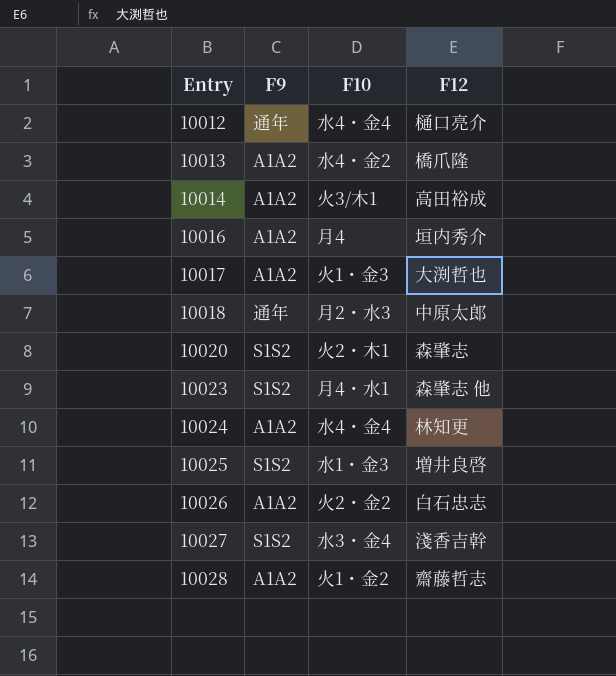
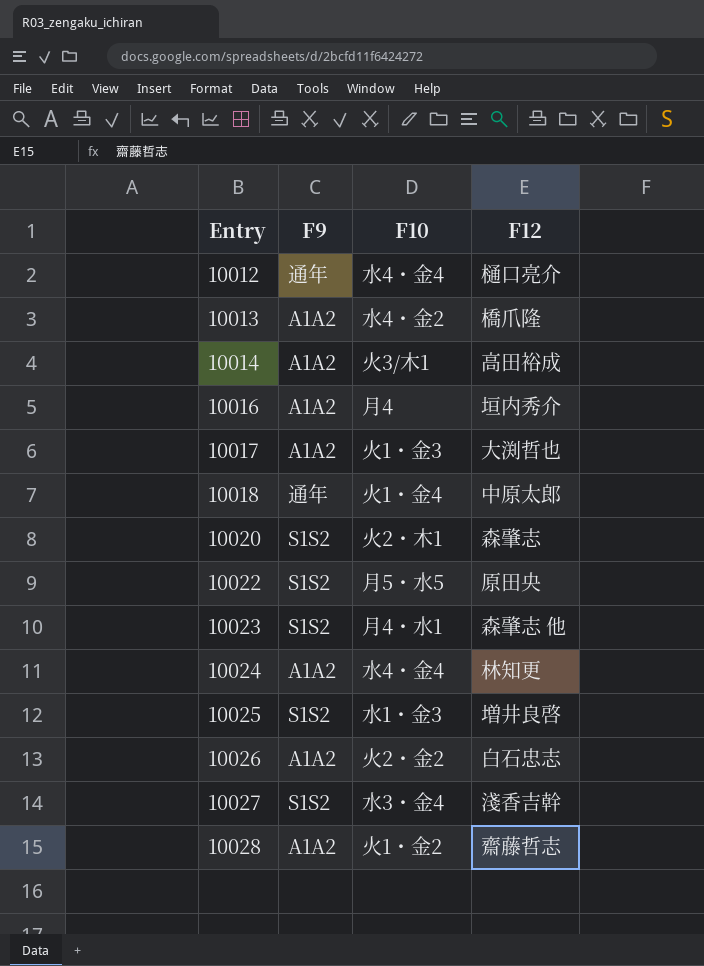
10018 | F10: 月2・水3 -> 火1・金4
row 10022: none -> S1S2 | 月5・水5 | 原田央

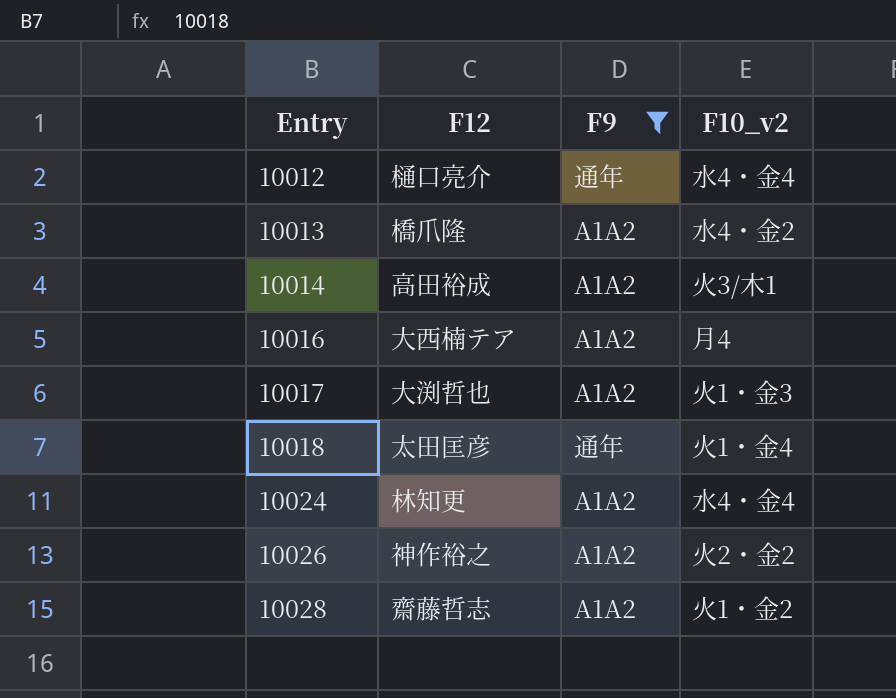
filter: none -> F9 != S1S2
column F12 | position: 4 -> 2
column name: F10 -> F10_v2
10016 | F12: 垣内秀介 -> 大西楠テア
10018 | F12: 中原太郎 -> 太田匡彦
10026 | F12: 白石忠志 -> 神作裕之

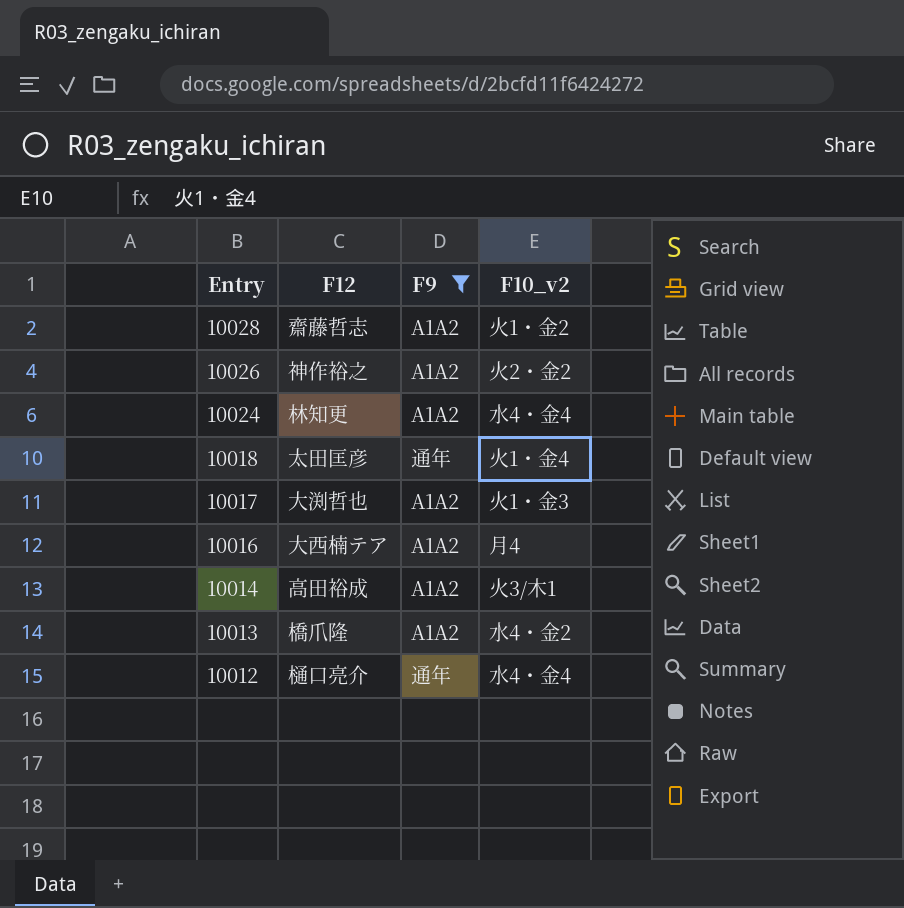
row order: Entry ascending -> Entry descending

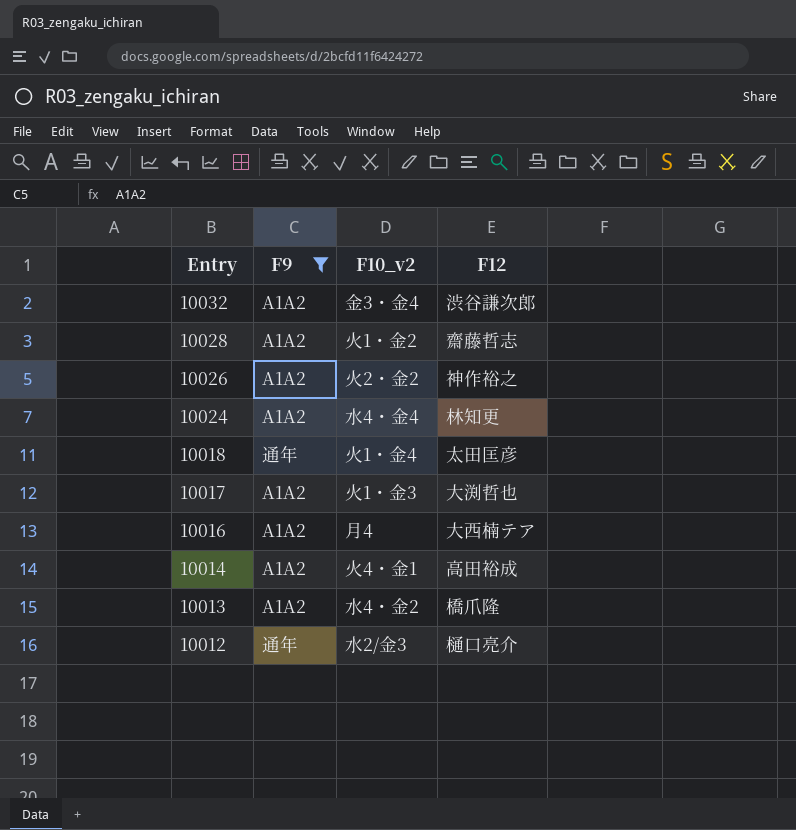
column F12 | position: 2 -> 4
row 10032: none -> A1A2 | 金3・金4 | 渋谷謙次郎
10014 | F10_v2: 火3/木1 -> 火4・金1
10012 | F10_v2: 水4・金4 -> 水2/金3

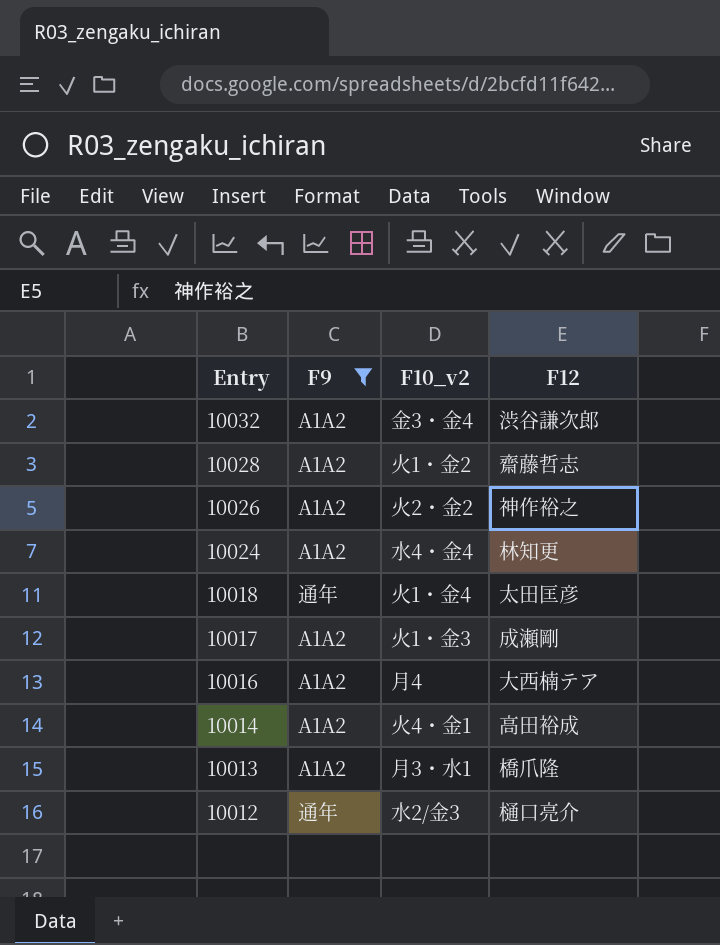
10017 | F12: 大渕哲也 -> 成瀬剛
10013 | F10_v2: 水4・金2 -> 月3・水1

